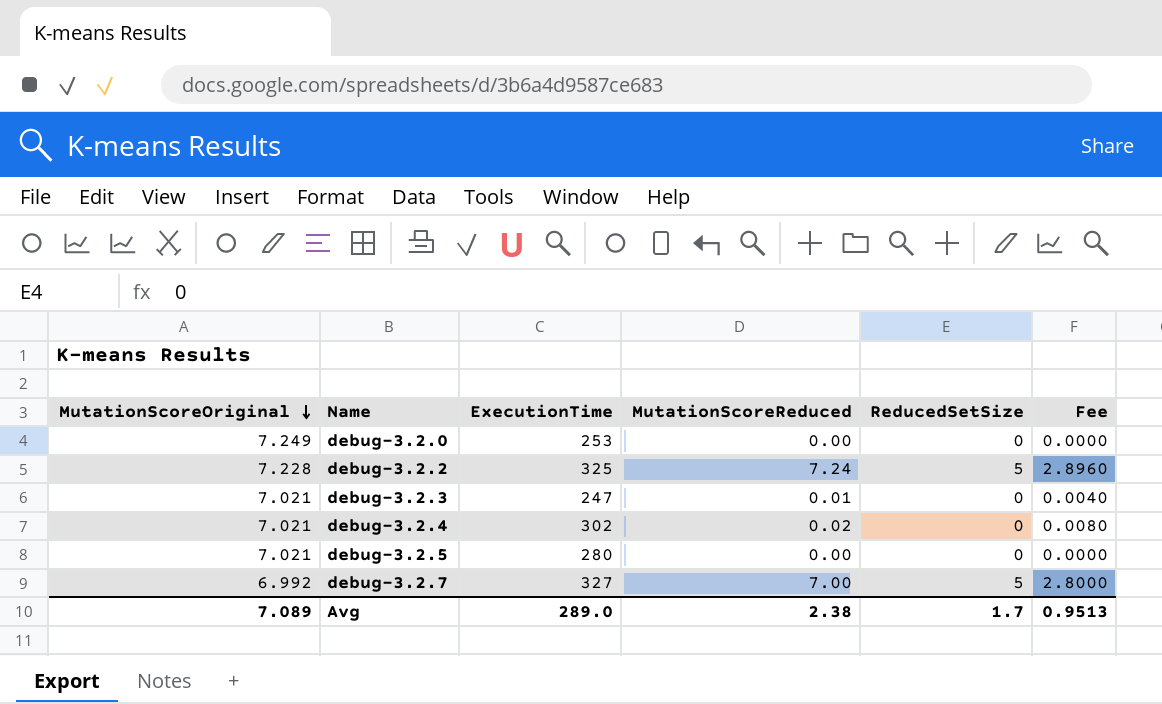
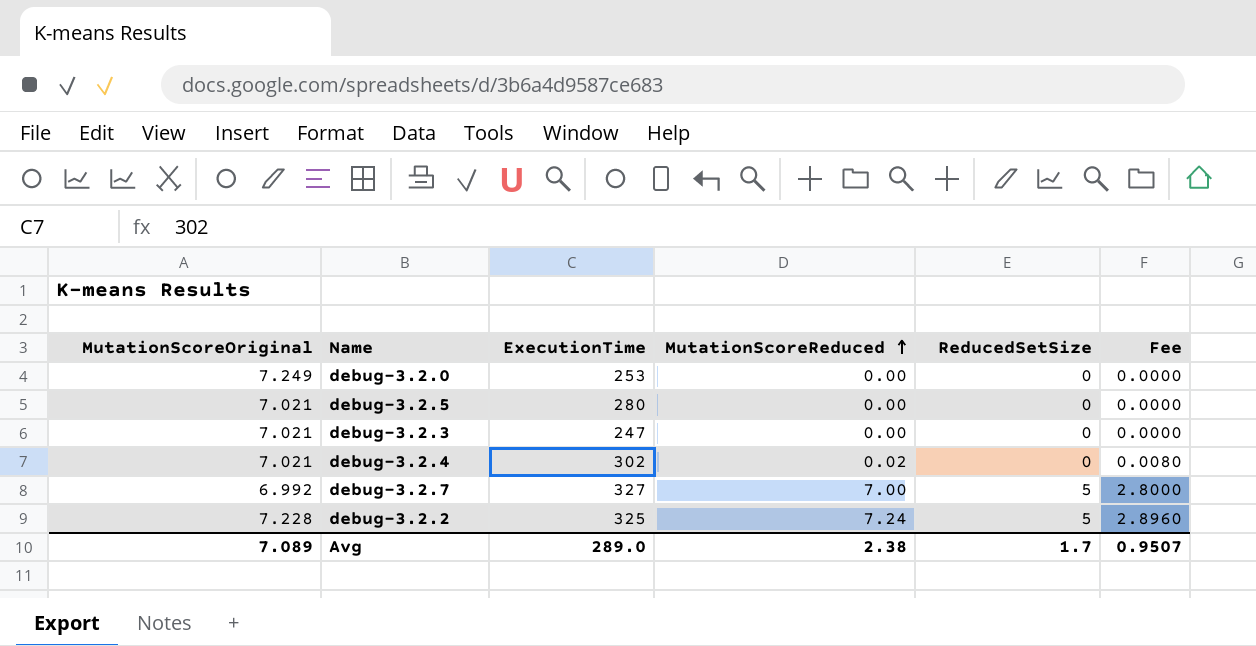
row order: MutationScoreOriginal descending -> MutationScoreReduced ascending
debug-3.2.3 | MutationScoreReduced: 0.01 -> 0.00
debug-3.2.3 | Fee: 0.0040 -> 0.0000
Avg | Fee: 0.9513 -> 0.9507

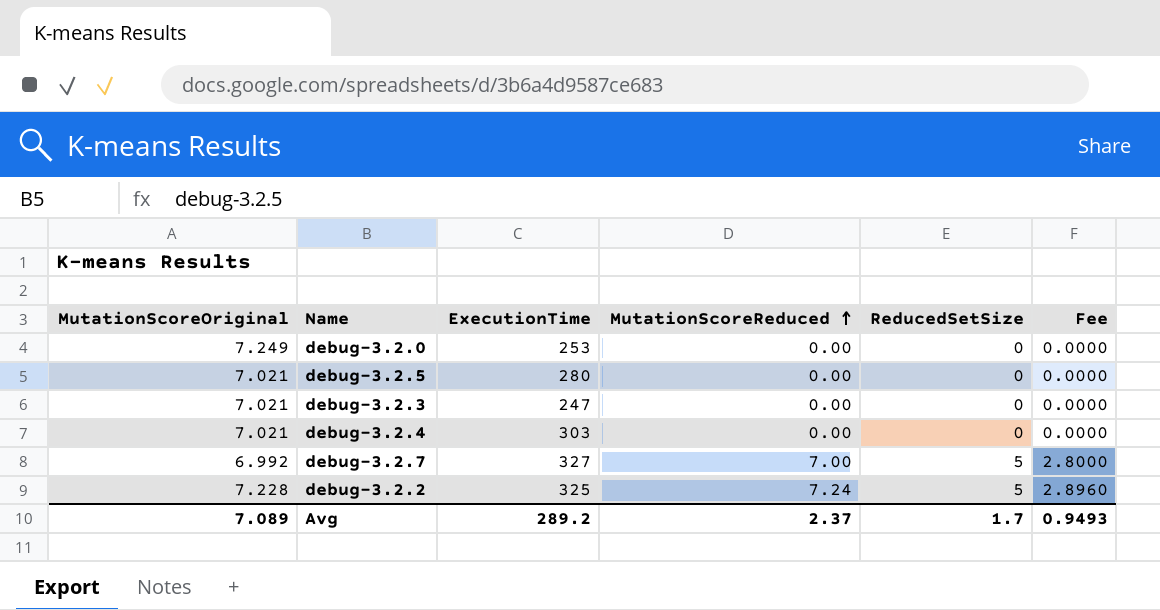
debug-3.2.4 | ExecutionTime: 302 -> 303
debug-3.2.4 | MutationScoreReduced: 0.02 -> 0.00
debug-3.2.4 | Fee: 0.0080 -> 0.0000
Avg | ExecutionTime: 289.0 -> 289.2
Avg | MutationScoreReduced: 2.38 -> 2.37
Avg | Fee: 0.9507 -> 0.9493

